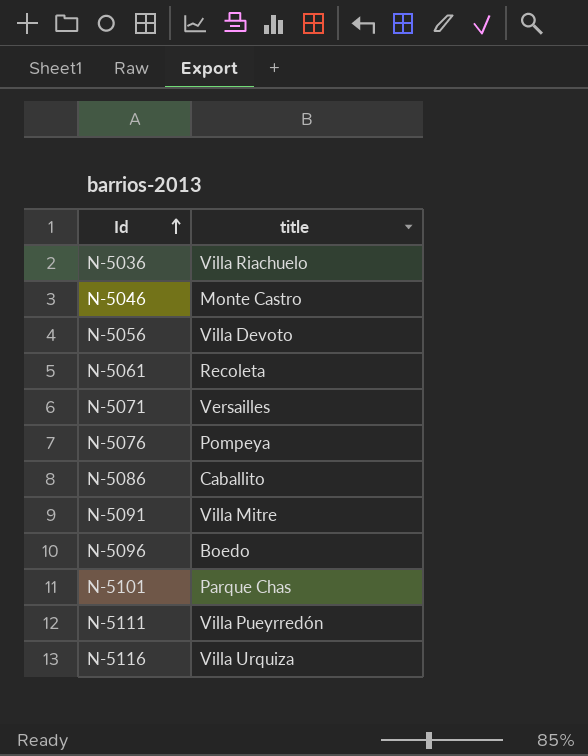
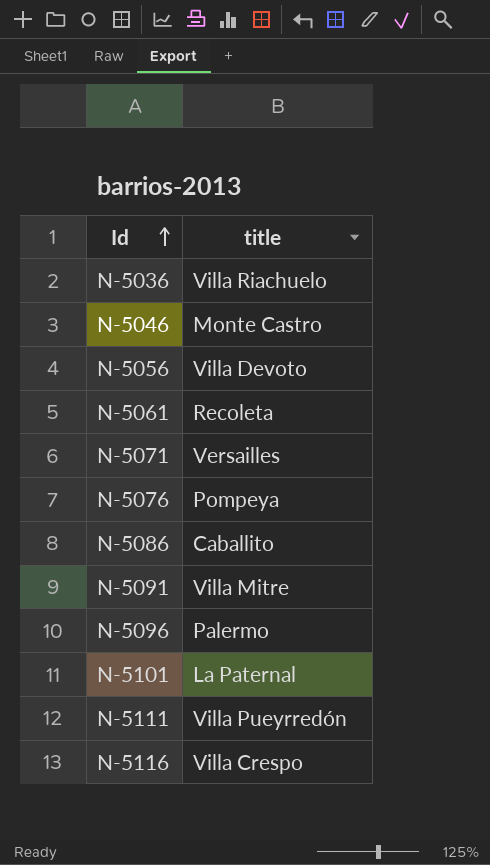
N-5096 | title: Boedo -> Palermo
N-5101 | title: Parque Chas -> La Paternal
N-5116 | title: Villa Urquiza -> Villa Crespo

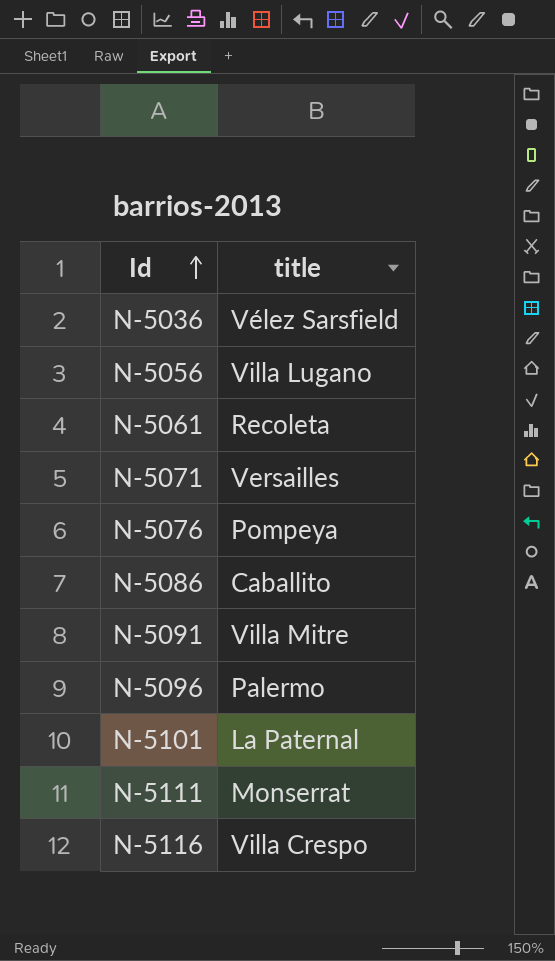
row N-5046: Monte Castro -> none
N-5036 | title: Villa Riachuelo -> Vélez Sarsfield
N-5056 | title: Villa Devoto -> Villa Lugano
N-5111 | title: Villa Pueyrredón -> Monserrat

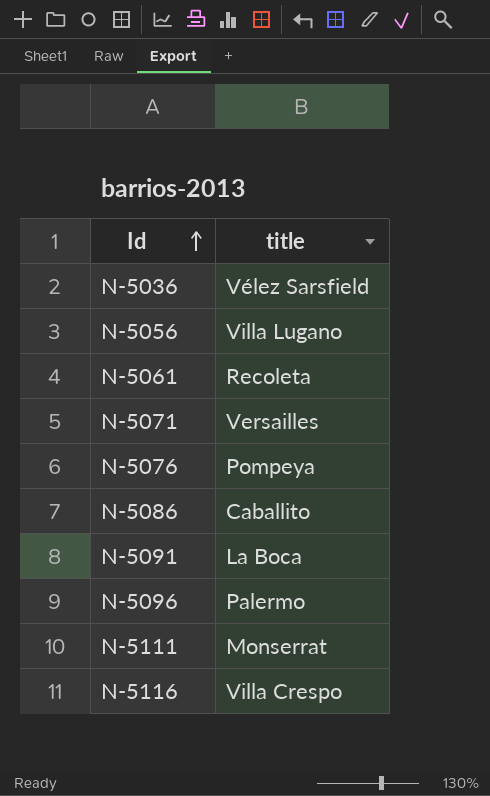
row N-5101: La Paternal -> none
N-5091 | title: Villa Mitre -> La Boca

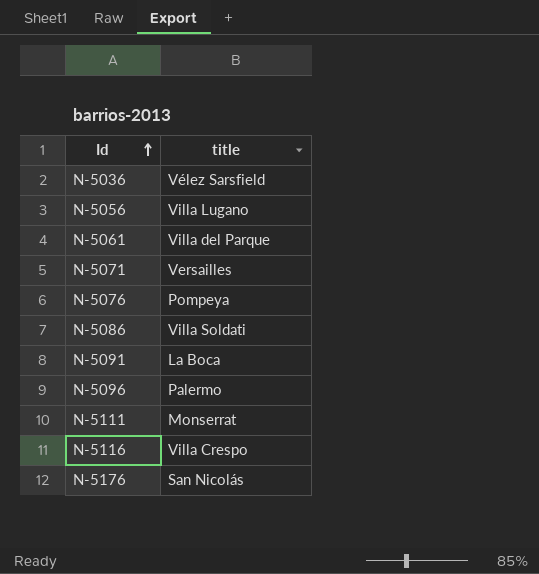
N-5061 | title: Recoleta -> Villa del Parque
N-5086 | title: Caballito -> Villa Soldati
row N-5176: none -> San Nicolás

